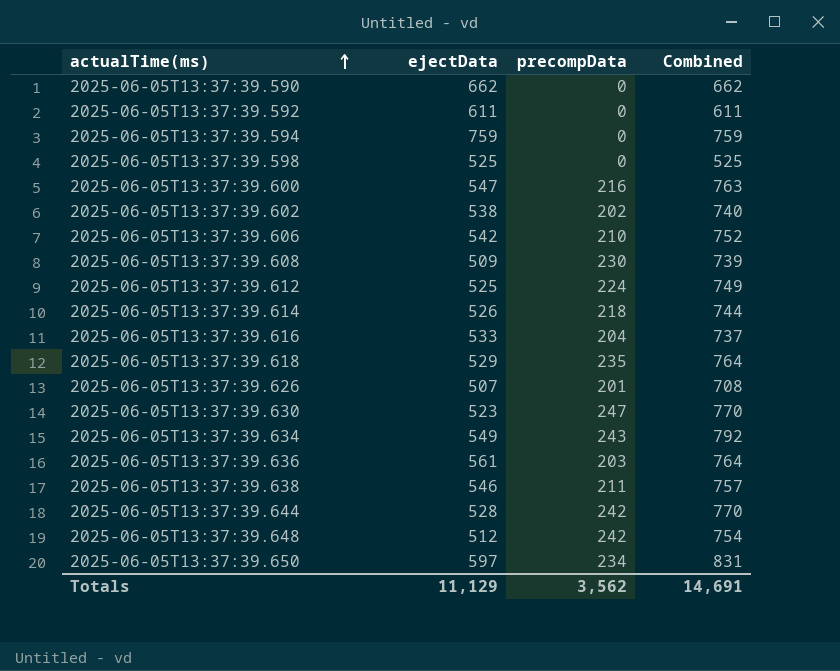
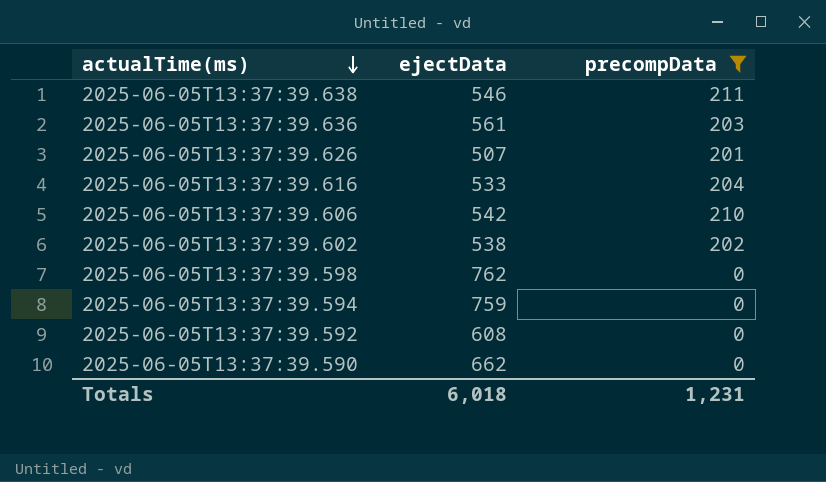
filter: none -> precompData <= 211
row order: actualTime(ms) ascending -> actualTime(ms) descending
column Combined | formula: [ejectData] + [precompData] -> none
2025-06-05T13:37:39.598 | ejectData: 525 -> 762
2025-06-05T13:37:39.592 | ejectData: 611 -> 608
Totals | ejectData: 11,129 -> 6,018
Totals | precompData: 3,562 -> 1,231

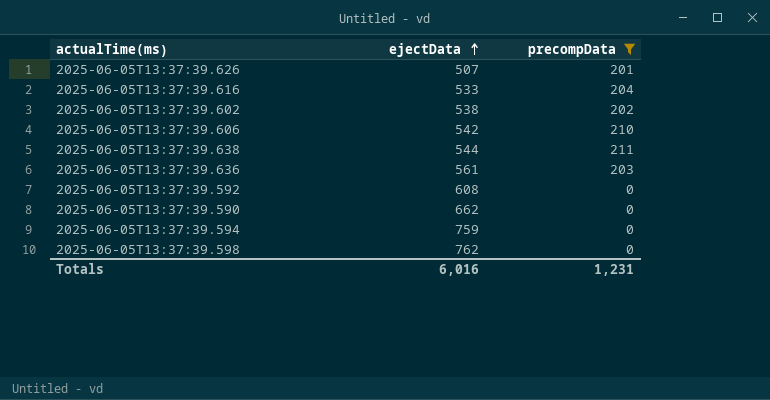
row order: actualTime(ms) descending -> ejectData ascending
2025-06-05T13:37:39.638 | ejectData: 546 -> 544
Totals | ejectData: 6,018 -> 6,016

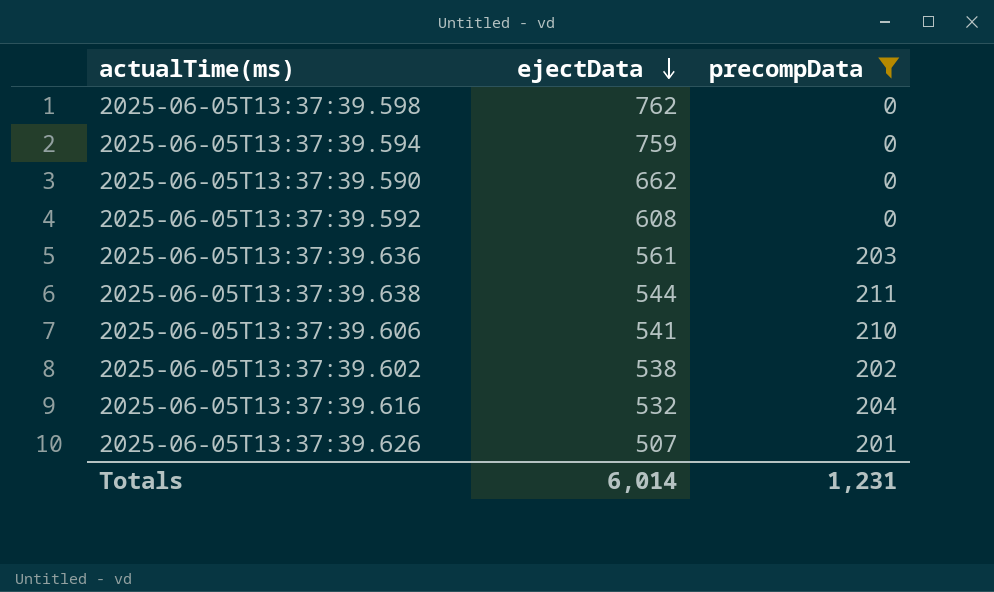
row order: ejectData ascending -> ejectData descending
2025-06-05T13:37:39.606 | ejectData: 542 -> 541
2025-06-05T13:37:39.616 | ejectData: 533 -> 532
Totals | ejectData: 6,016 -> 6,014

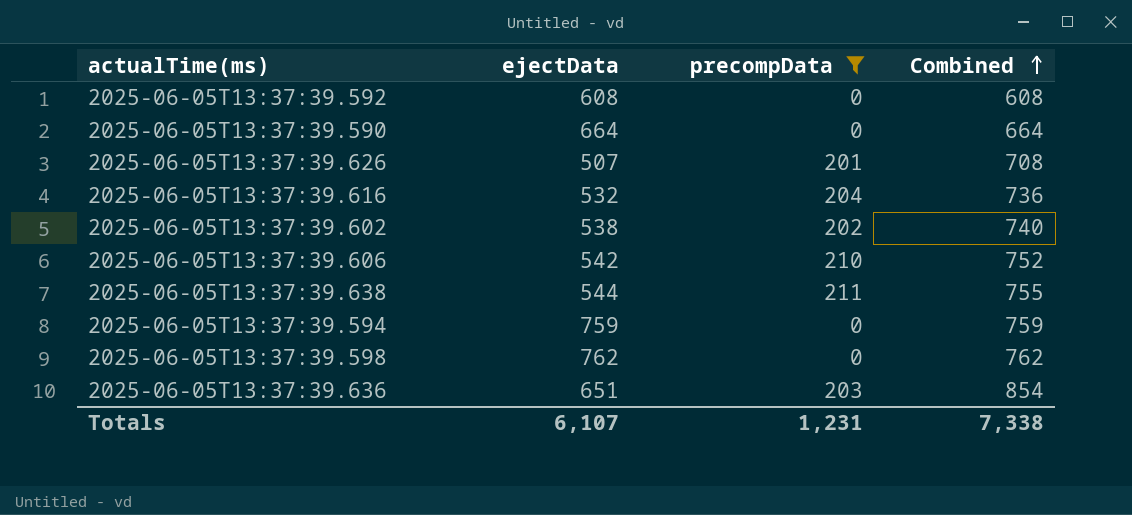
row order: ejectData descending -> Combined ascending
column Combined | formula: none -> [ejectData] + [precompData]
2025-06-05T13:37:39.590 | ejectData: 662 -> 664
2025-06-05T13:37:39.606 | ejectData: 541 -> 542
2025-06-05T13:37:39.636 | ejectData: 561 -> 651
Totals | ejectData: 6,014 -> 6,107

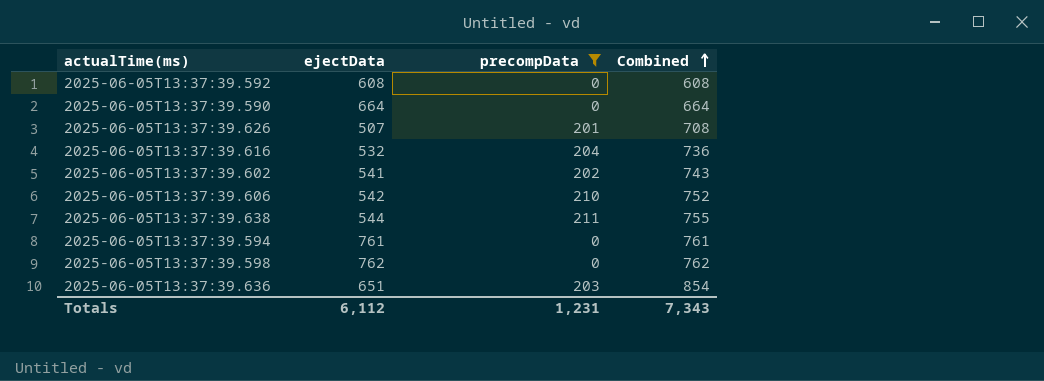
2025-06-05T13:37:39.602 | ejectData: 538 -> 541
2025-06-05T13:37:39.602 | Combined: 740 -> 743
2025-06-05T13:37:39.594 | ejectData: 759 -> 761
2025-06-05T13:37:39.594 | Combined: 759 -> 761
Totals | ejectData: 6,107 -> 6,112
Totals | Combined: 7,338 -> 7,343

